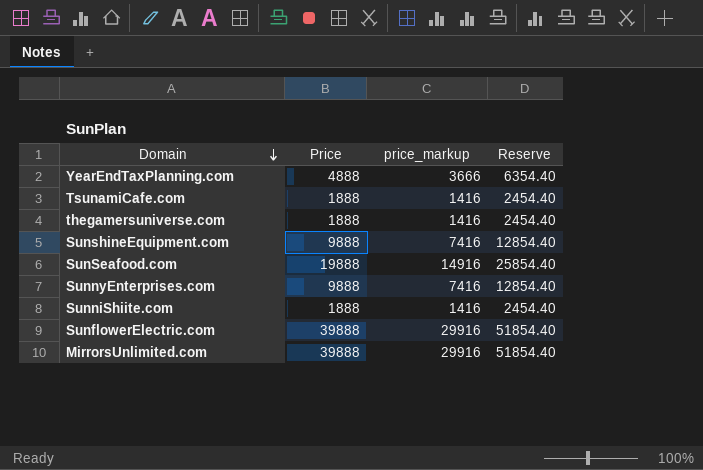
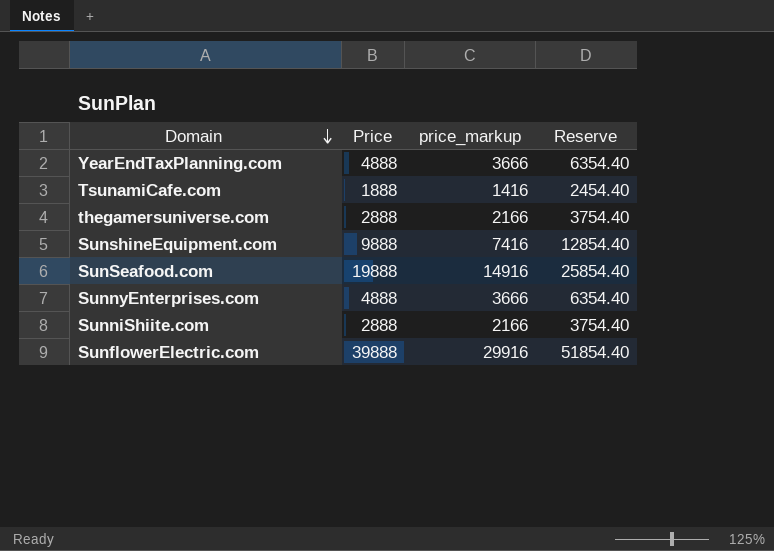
row MirrorsUnlimited.com: 39888 | 29916 | 51854.40 -> none
thegamersuniverse.com | Price: 1888 -> 2888
thegamersuniverse.com | price_markup: 1416 -> 2166
thegamersuniverse.com | Reserve: 2454.40 -> 3754.40
SunnyEnterprises.com | Price: 9888 -> 4888
SunnyEnterprises.com | price_markup: 7416 -> 3666
SunnyEnterprises.com | Reserve: 12854.40 -> 6354.40
SunniShiite.com | Price: 1888 -> 2888
SunniShiite.com | price_markup: 1416 -> 2166
SunniShiite.com | Reserve: 2454.40 -> 3754.40

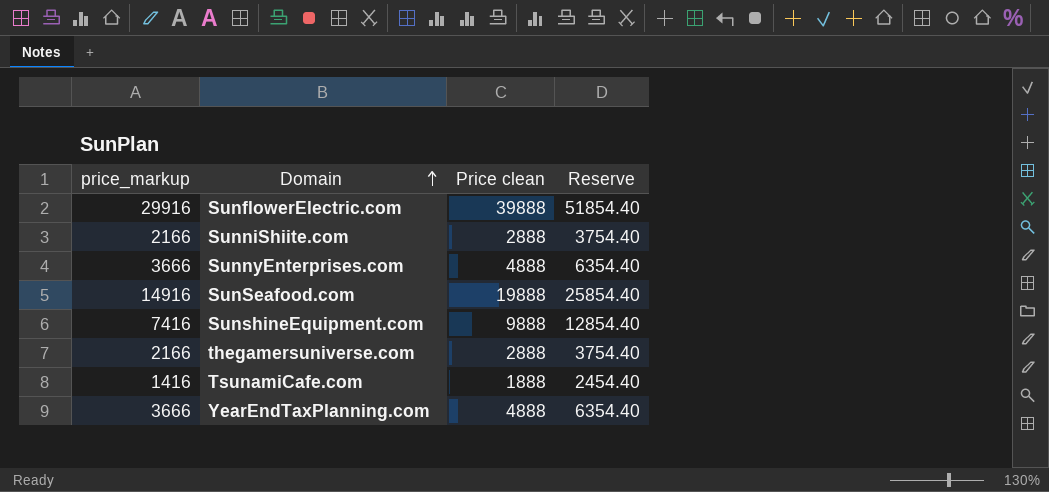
row order: Domain descending -> Domain ascending
column price_markup | position: 3 -> 1
column name: Price -> Price clean

